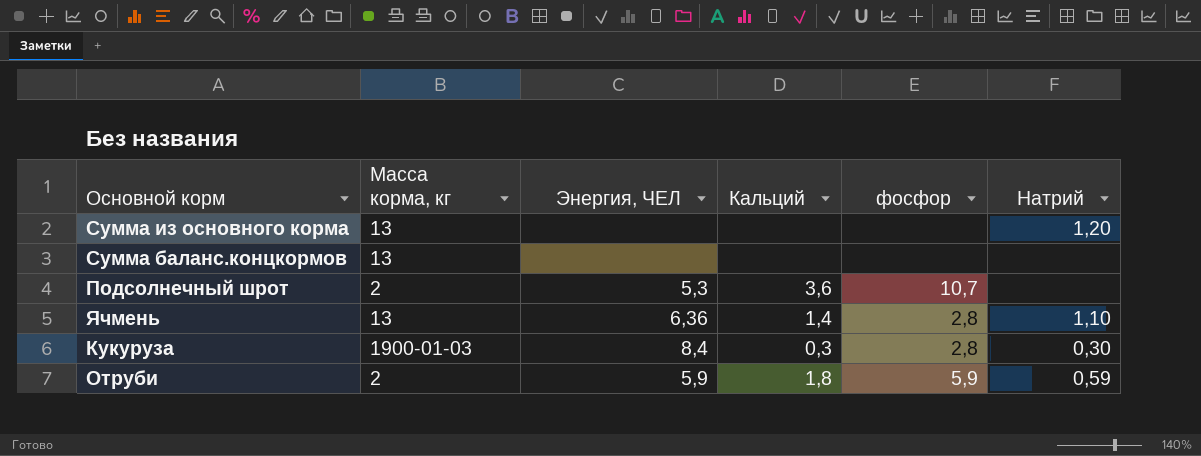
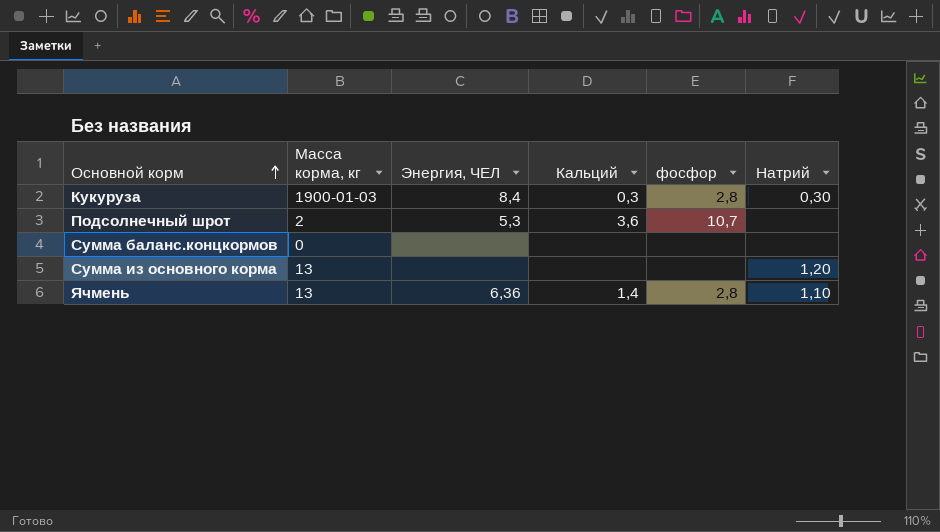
row order: none -> Основной корм ascending
row Отруби: 2 | 5,9 | 1,8 | 5,9 | 0,59 -> none
Сумма баланс.концкормов | Масса корма, кг: 13 -> 0

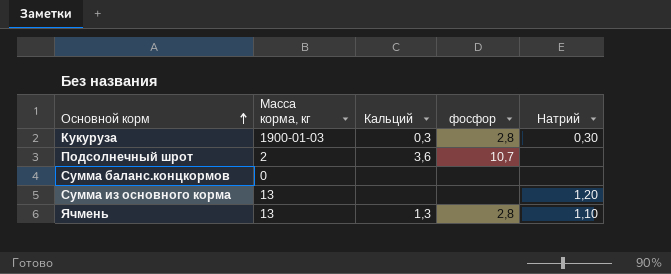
column Энергия, ЧЕЛ | position: 3 -> none
Ячмень | Кальций: 1,4 -> 1,3

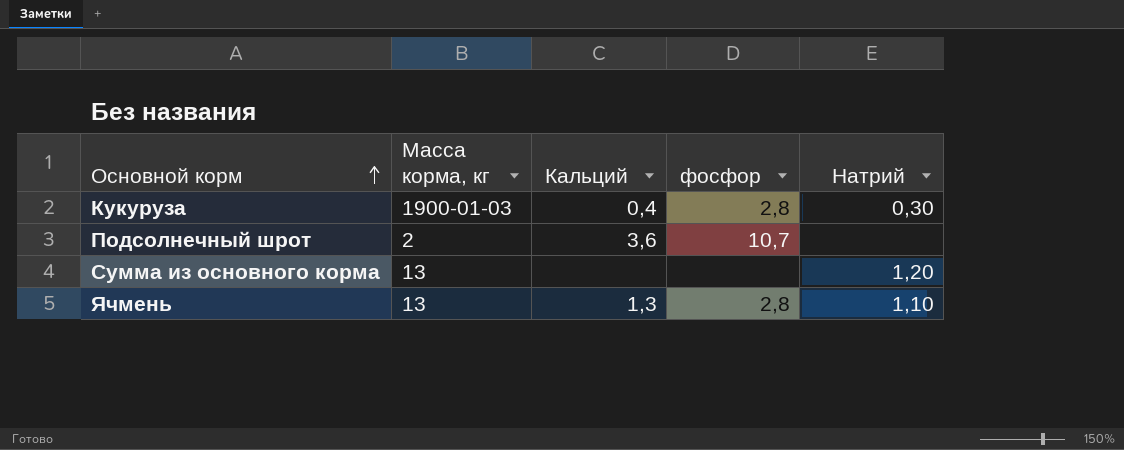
row Сумма баланс.концкормов: 0 | none | none | none -> none
Кукуруза | Кальций: 0,3 -> 0,4

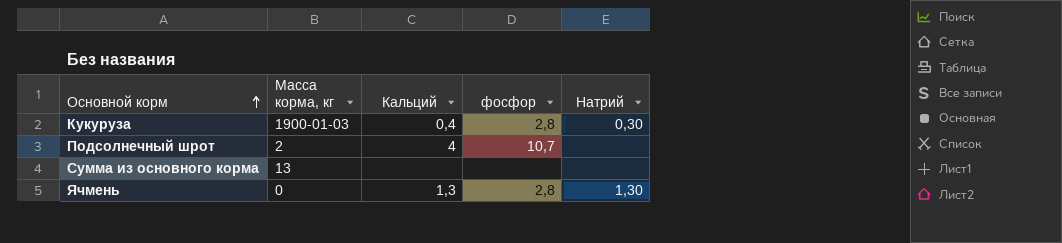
Подсолнечный шрот | Кальций: 3,6 -> 4
Сумма из основного корма | Натрий: 1,20 -> none
Ячмень | Масса корма, кг: 13 -> 0
Ячмень | Натрий: 1,10 -> 1,30

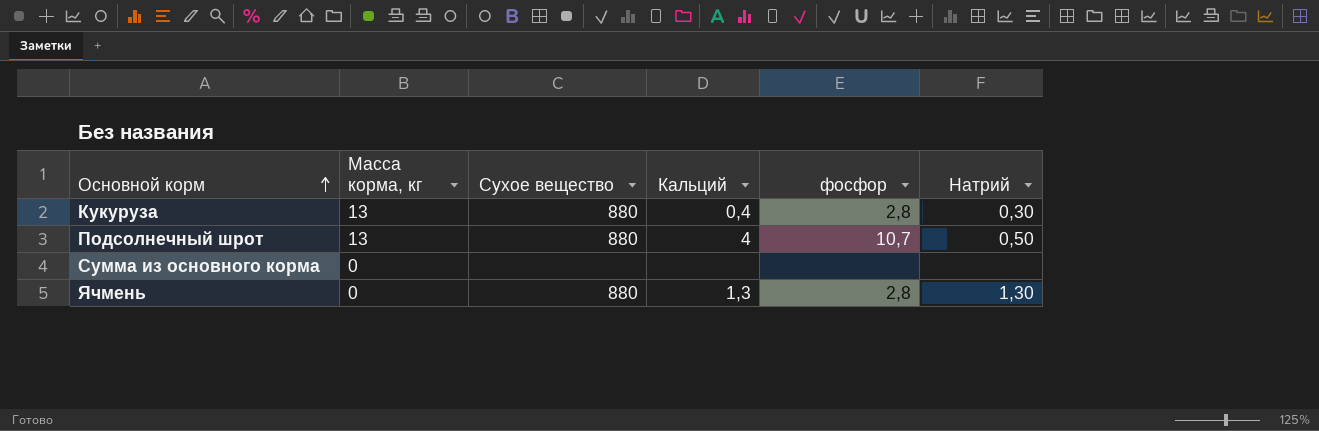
column Сухое вещество | position: none -> 3
Кукуруза | Масса корма, кг: 1900-01-03 -> 13
Подсолнечный шрот | Масса корма, кг: 2 -> 13
Подсолнечный шрот | Натрий: none -> 0,50
Сумма из основного корма | Масса корма, кг: 13 -> 0

